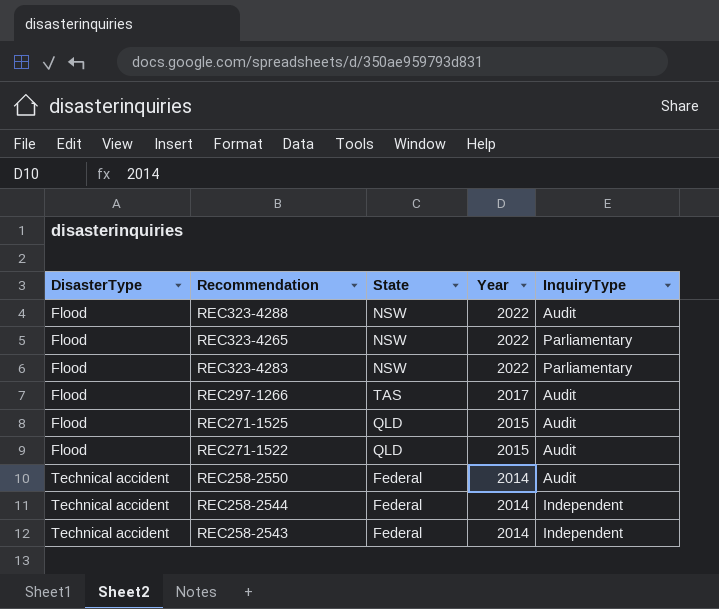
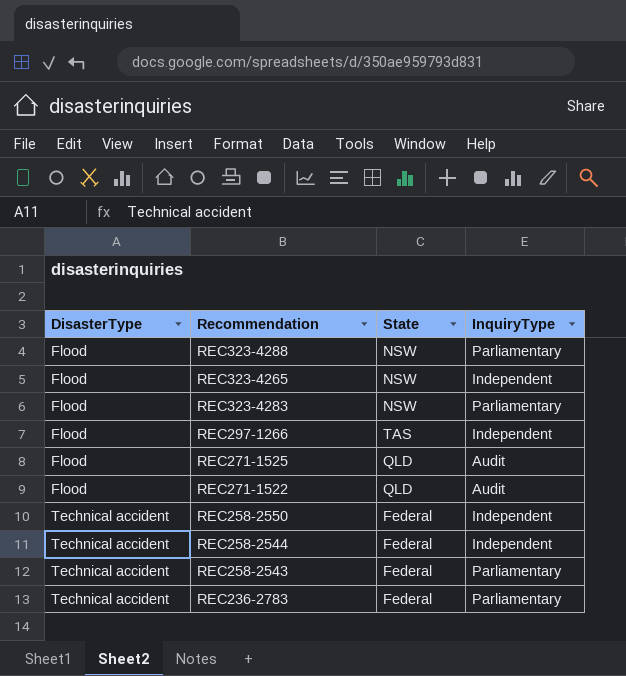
column Year | position: 4 -> none
REC323-4288 | InquiryType: Audit -> Parliamentary
REC323-4265 | InquiryType: Parliamentary -> Independent
REC297-1266 | InquiryType: Audit -> Independent
REC258-2550 | InquiryType: Audit -> Independent
REC258-2543 | InquiryType: Independent -> Parliamentary
row REC236-2783: none -> Technical accident | Federal | Parliamentary

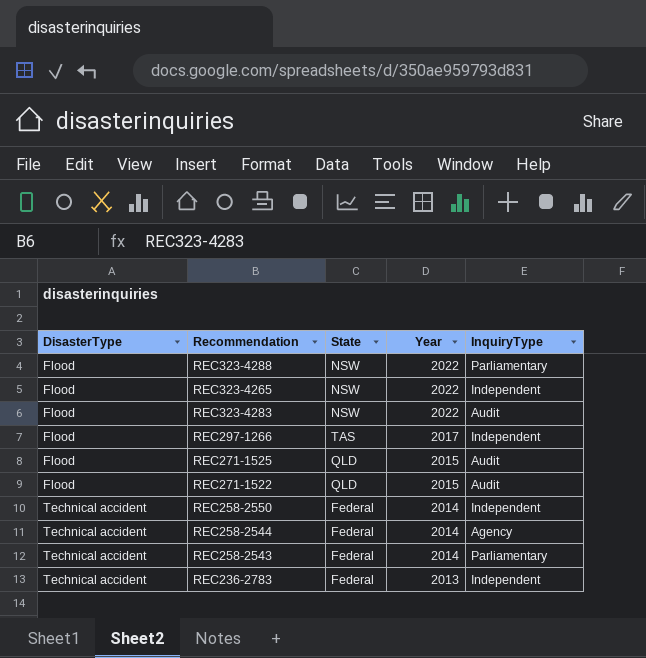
column Year | position: none -> 4
REC323-4283 | InquiryType: Parliamentary -> Audit
REC258-2544 | InquiryType: Independent -> Agency
REC236-2783 | InquiryType: Parliamentary -> Independent

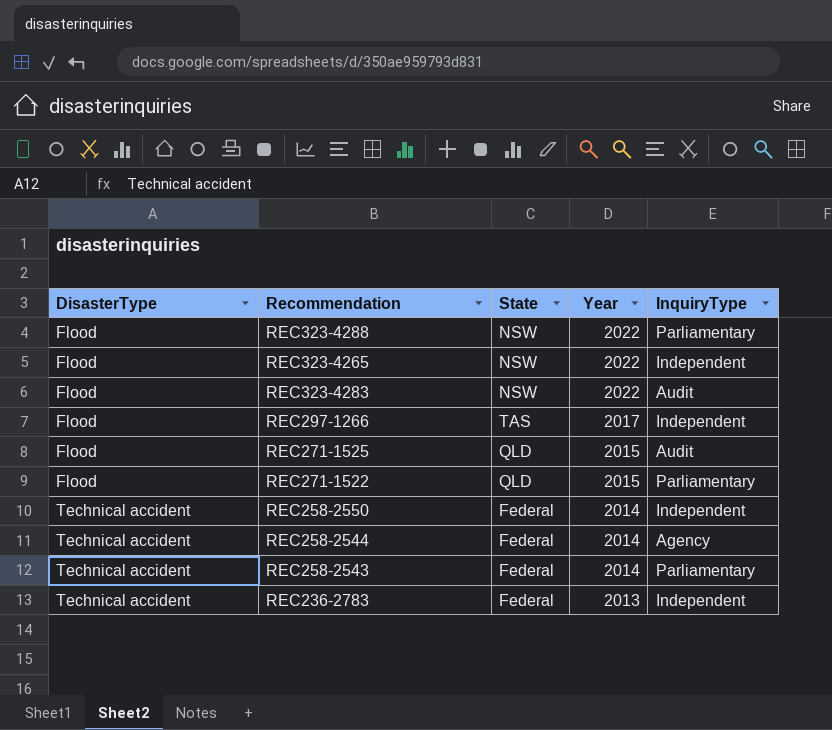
REC271-1522 | InquiryType: Audit -> Parliamentary

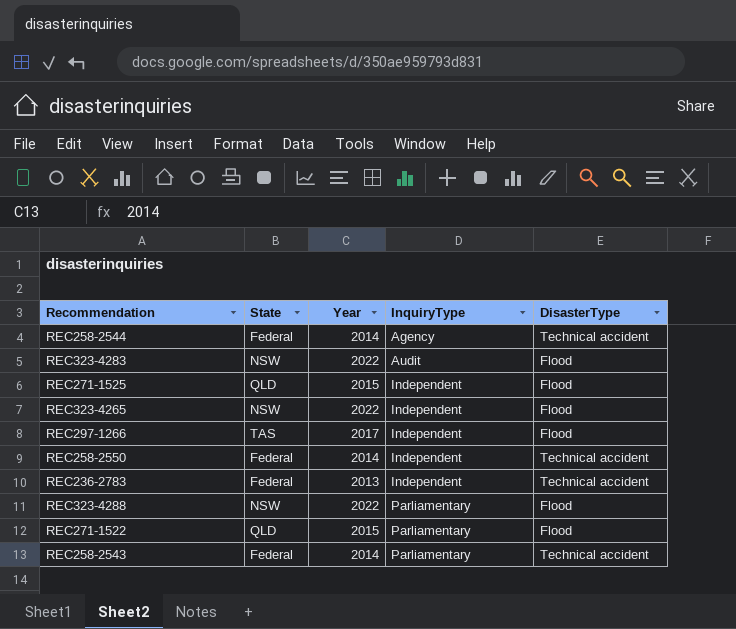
row order: DisasterType ascending -> InquiryType ascending
column DisasterType | position: 1 -> 5
REC271-1525 | InquiryType: Audit -> Independent

